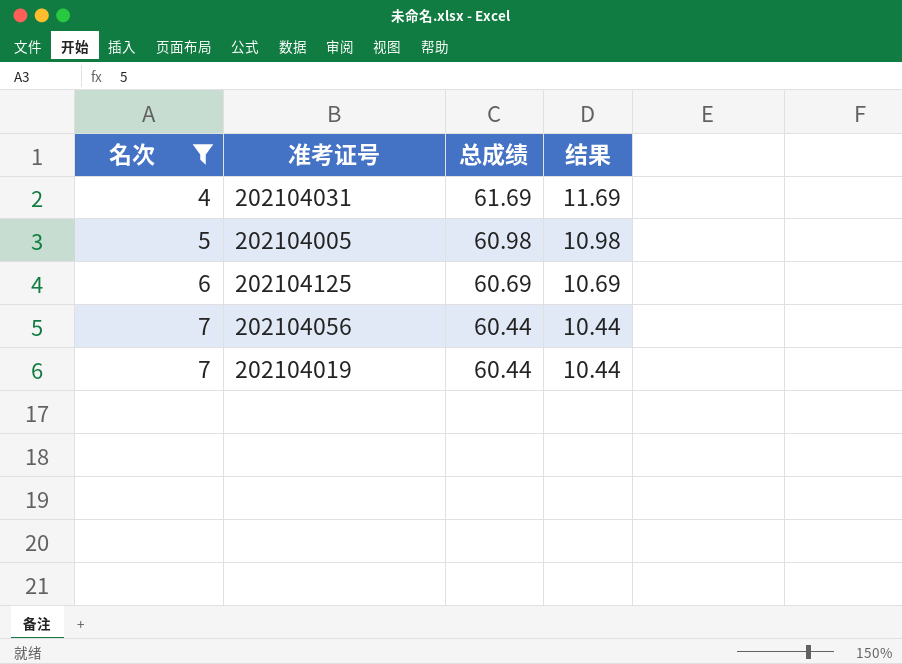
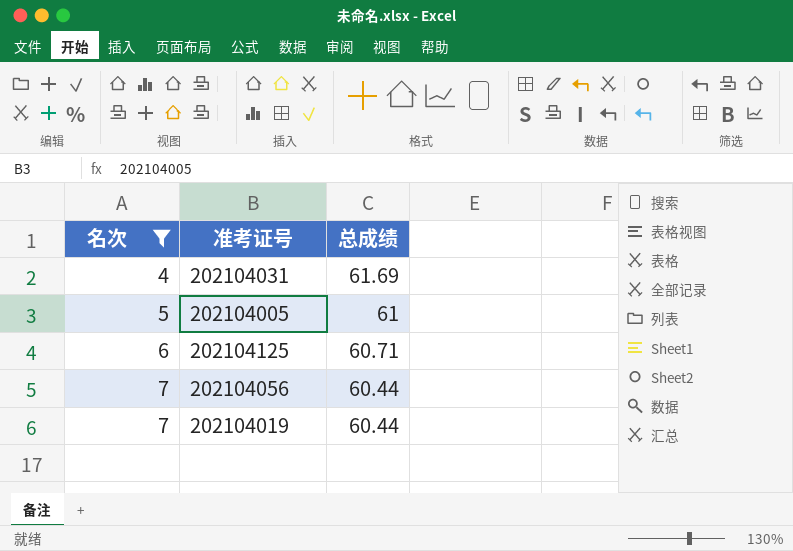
column 结果 | formula: [总成绩] - 50 -> none
202104005 | 总成绩: 60.98 -> 61
202104125 | 总成绩: 60.69 -> 60.71

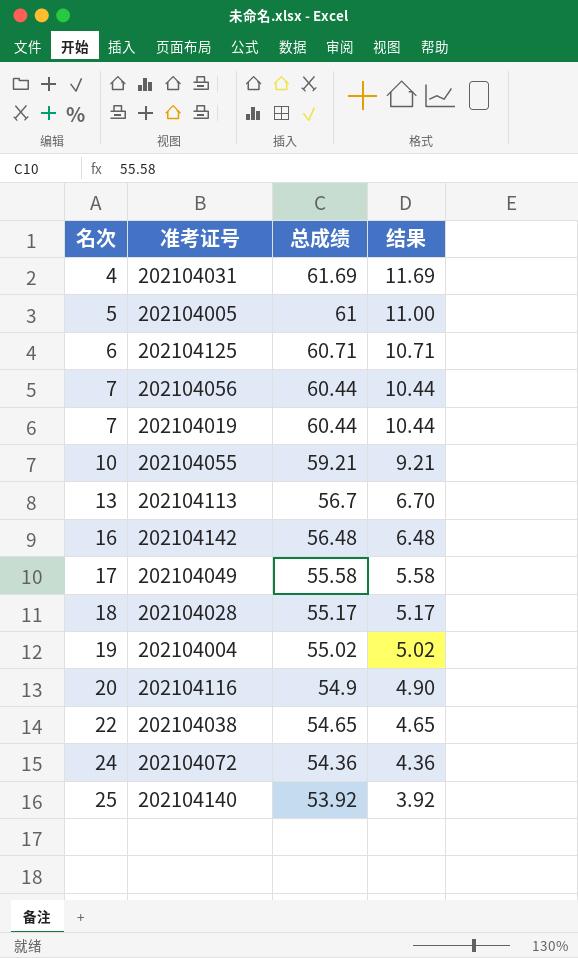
filter: 名次 <= 7 -> none
column 结果 | formula: none -> [总成绩] - 50

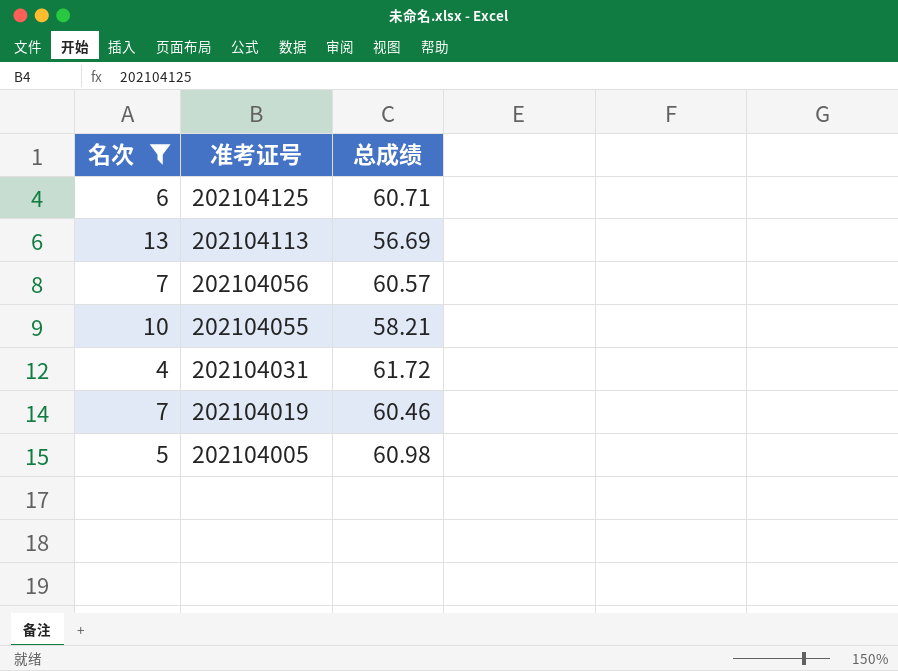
filter: none -> 名次 <= 13
row order: 名次 ascending -> 准考证号 descending
column 结果 | formula: [总成绩] - 50 -> none
202104113 | 总成绩: 56.7 -> 56.69
202104056 | 总成绩: 60.44 -> 60.57
202104055 | 总成绩: 59.21 -> 58.21
202104031 | 总成绩: 61.69 -> 61.72
202104019 | 总成绩: 60.44 -> 60.46
202104005 | 总成绩: 61 -> 60.98

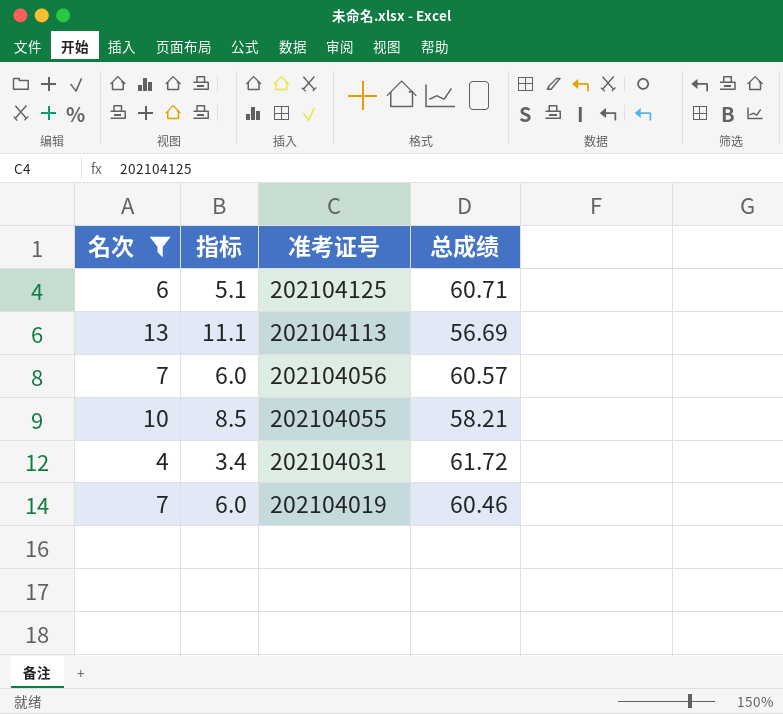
column 指标 | formula: none -> [名次] * 0.85
row 202104005: 5 | 60.98 -> none

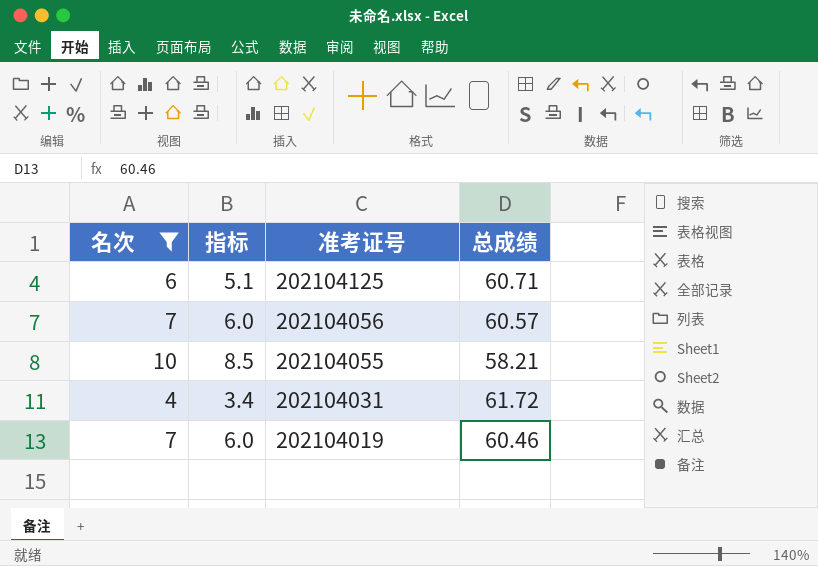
row 202104113: 13 | 11.1 | 56.69 -> none

